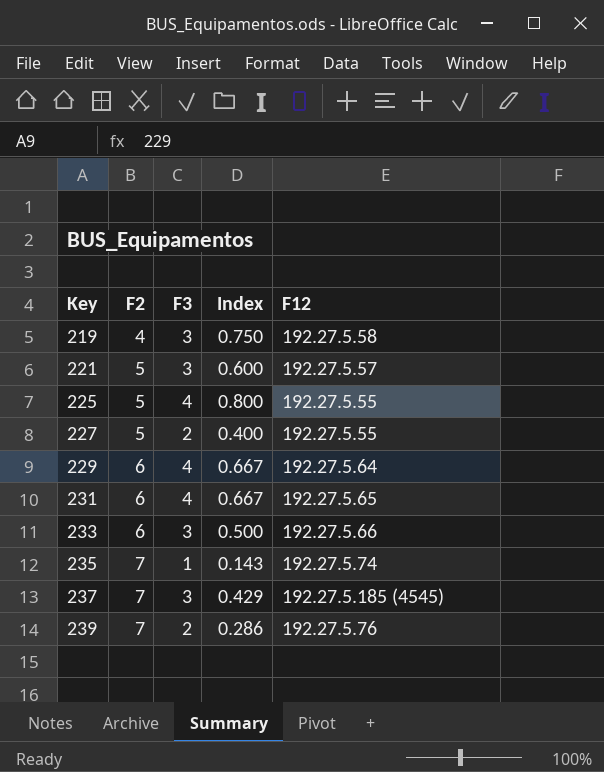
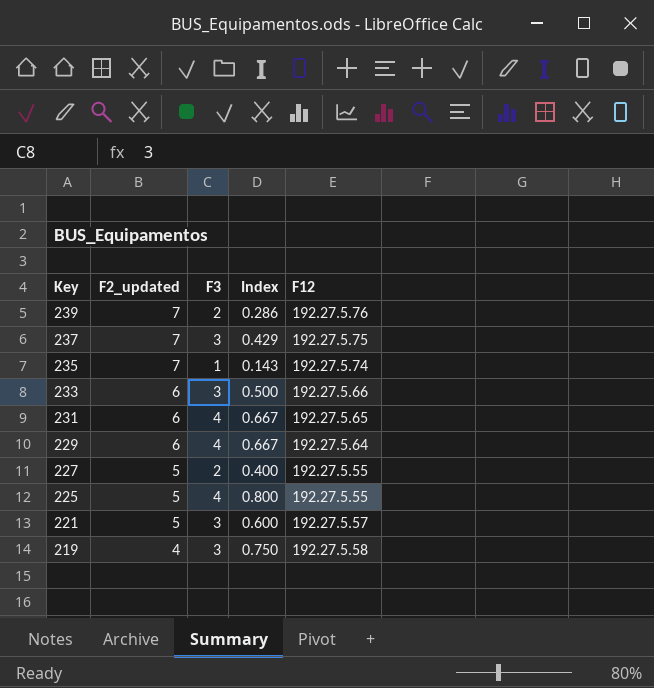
row order: Key ascending -> Key descending
column name: F2 -> F2_updated
237 | F12: 192.27.5.185 (4545) -> 192.27.5.75

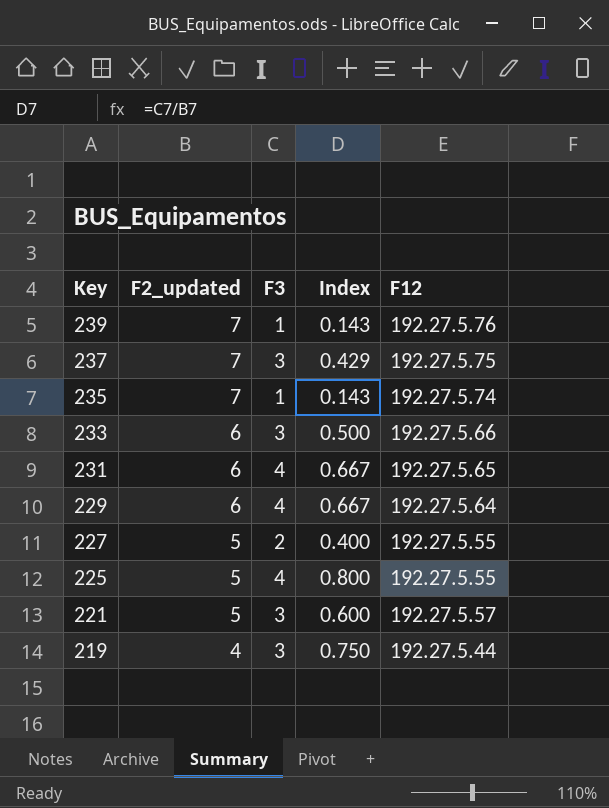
239 | F3: 2 -> 1
239 | Index: 0.286 -> 0.143
219 | F12: 192.27.5.58 -> 192.27.5.44

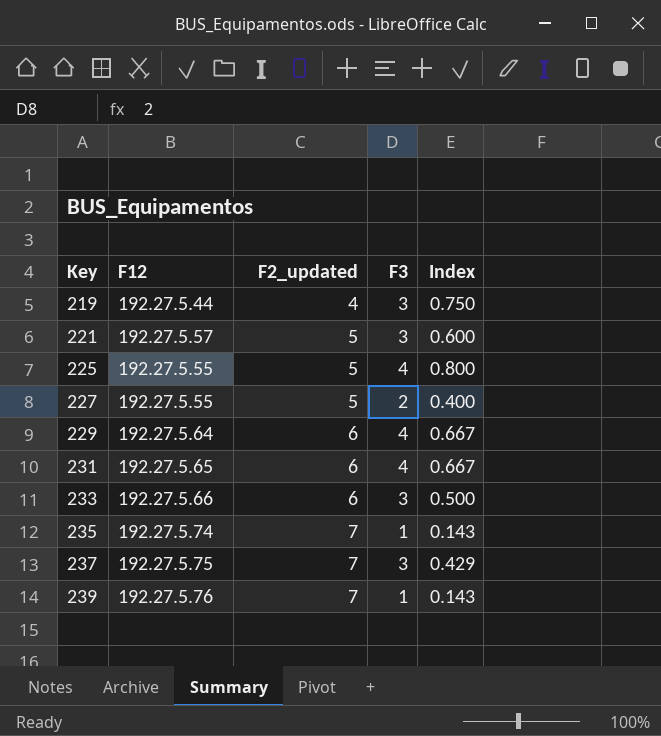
row order: Key descending -> Key ascending
column F12 | position: 5 -> 2

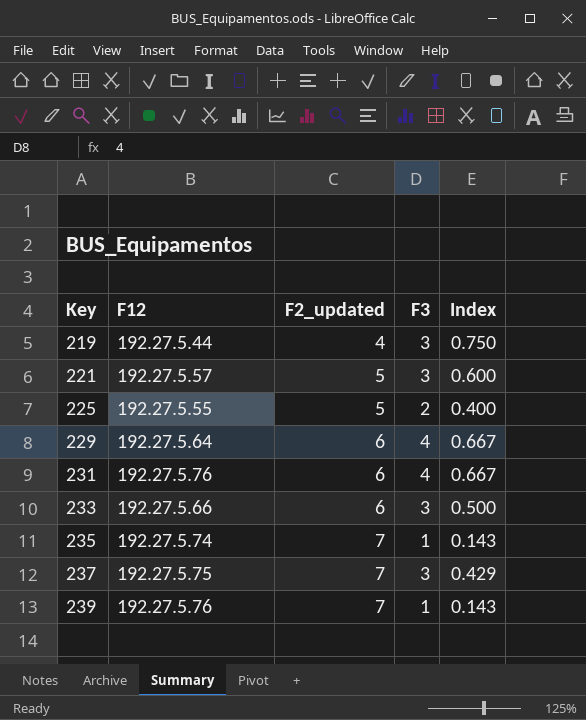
row 227: 192.27.5.55 | 5 | 2 | 0.400 -> none
225 | F3: 4 -> 2
225 | Index: 0.800 -> 0.400
231 | F12: 192.27.5.65 -> 192.27.5.76

